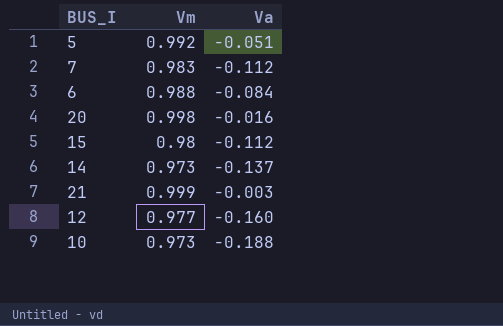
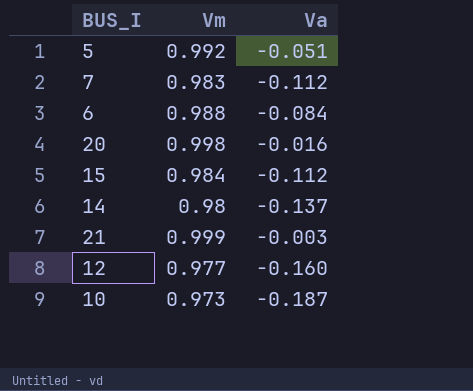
15 | Vm: 0.98 -> 0.984
14 | Vm: 0.973 -> 0.98
10 | Va: -0.188 -> -0.187

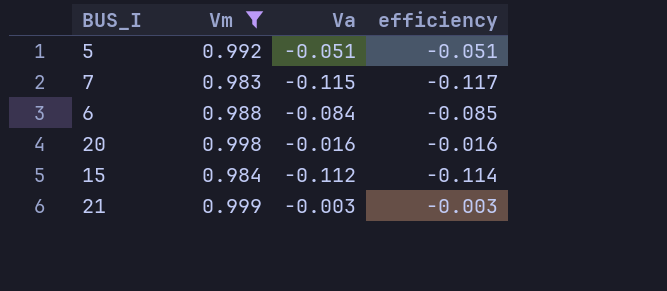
filter: none -> Vm >= 0.983
column efficiency | formula: none -> [Va] / [Vm]
7 | Va: -0.112 -> -0.115

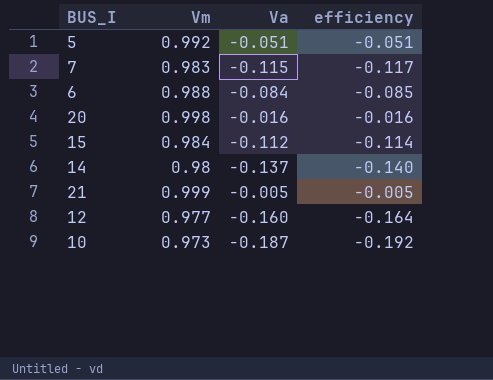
filter: Vm >= 0.983 -> none
21 | Va: -0.003 -> -0.005
21 | efficiency: -0.003 -> -0.005

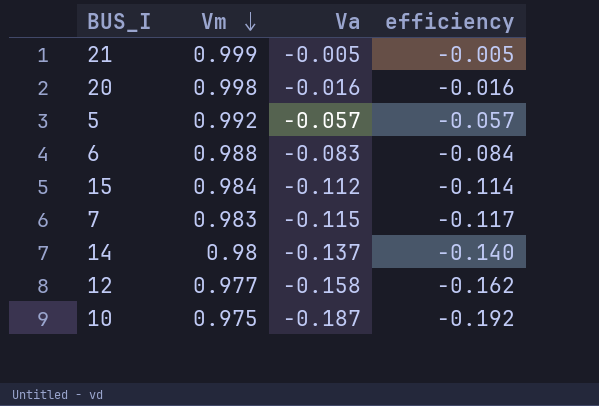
row order: none -> Vm descending
5 | Va: -0.051 -> -0.057
5 | efficiency: -0.051 -> -0.057
6 | Va: -0.084 -> -0.083
6 | efficiency: -0.085 -> -0.084
12 | Va: -0.160 -> -0.158
12 | efficiency: -0.164 -> -0.162
10 | Vm: 0.973 -> 0.975

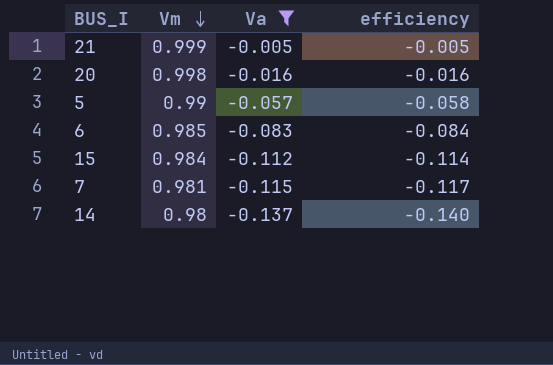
filter: none -> Va >= -0.137
5 | Vm: 0.992 -> 0.99
5 | efficiency: -0.057 -> -0.058
6 | Vm: 0.988 -> 0.985
7 | Vm: 0.983 -> 0.981

